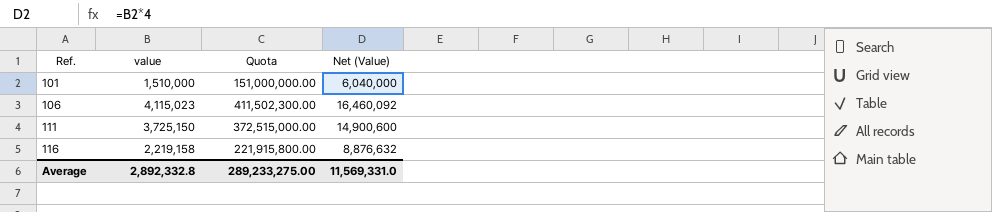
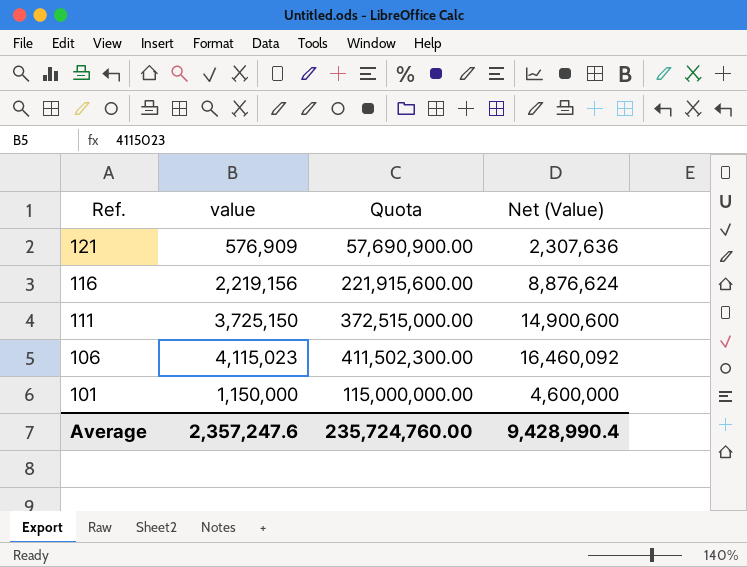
row order: Ref. ascending -> Ref. descending
row 121: none -> 576,909 | 57,690,900.00 | 2,307,636
116 | value: 2,219,158 -> 2,219,156
116 | Quota: 221,915,800.00 -> 221,915,600.00
116 | Net (Value): 8,876,632 -> 8,876,624
101 | value: 1,510,000 -> 1,150,000
101 | Quota: 151,000,000.00 -> 115,000,000.00
101 | Net (Value): 6,040,000 -> 4,600,000
Average | value: 2,892,332.8 -> 2,357,247.6
Average | Quota: 289,233,275.00 -> 235,724,760.00
Average | Net (Value): 11,569,331.0 -> 9,428,990.4

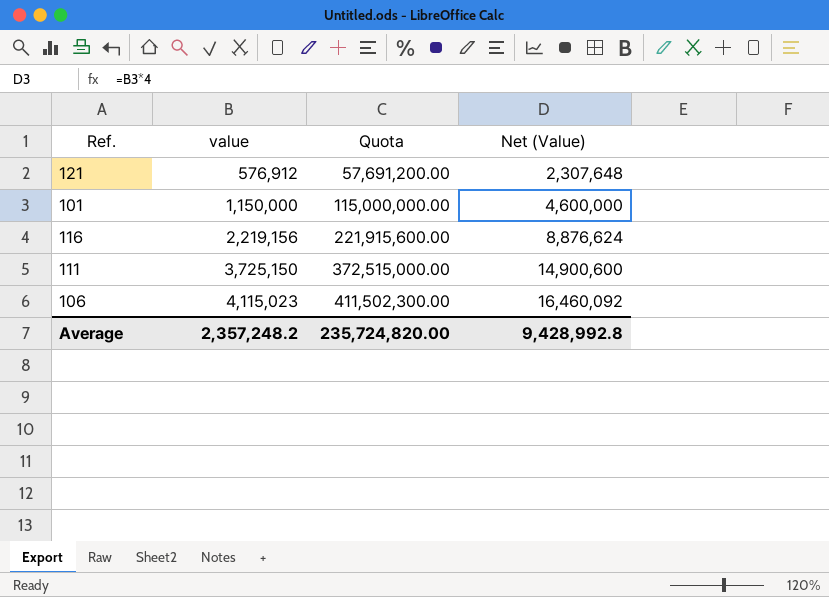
row order: Ref. descending -> value ascending
121 | value: 576,909 -> 576,912
121 | Quota: 57,690,900.00 -> 57,691,200.00
121 | Net (Value): 2,307,636 -> 2,307,648
Average | value: 2,357,247.6 -> 2,357,248.2
Average | Quota: 235,724,760.00 -> 235,724,820.00
Average | Net (Value): 9,428,990.4 -> 9,428,992.8

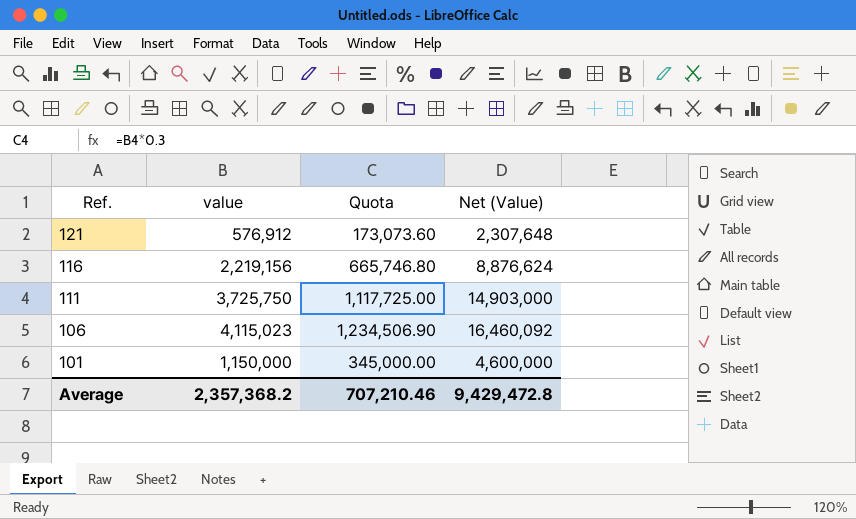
row order: value ascending -> Ref. descending
column Quota | formula: [value] * 100 -> [value] * 0.3
111 | value: 3,725,150 -> 3,725,750
111 | Net (Value): 14,900,600 -> 14,903,000
Average | value: 2,357,248.2 -> 2,357,368.2
Average | Quota: 235,724,820.00 -> 707,210.46
Average | Net (Value): 9,428,992.8 -> 9,429,472.8

